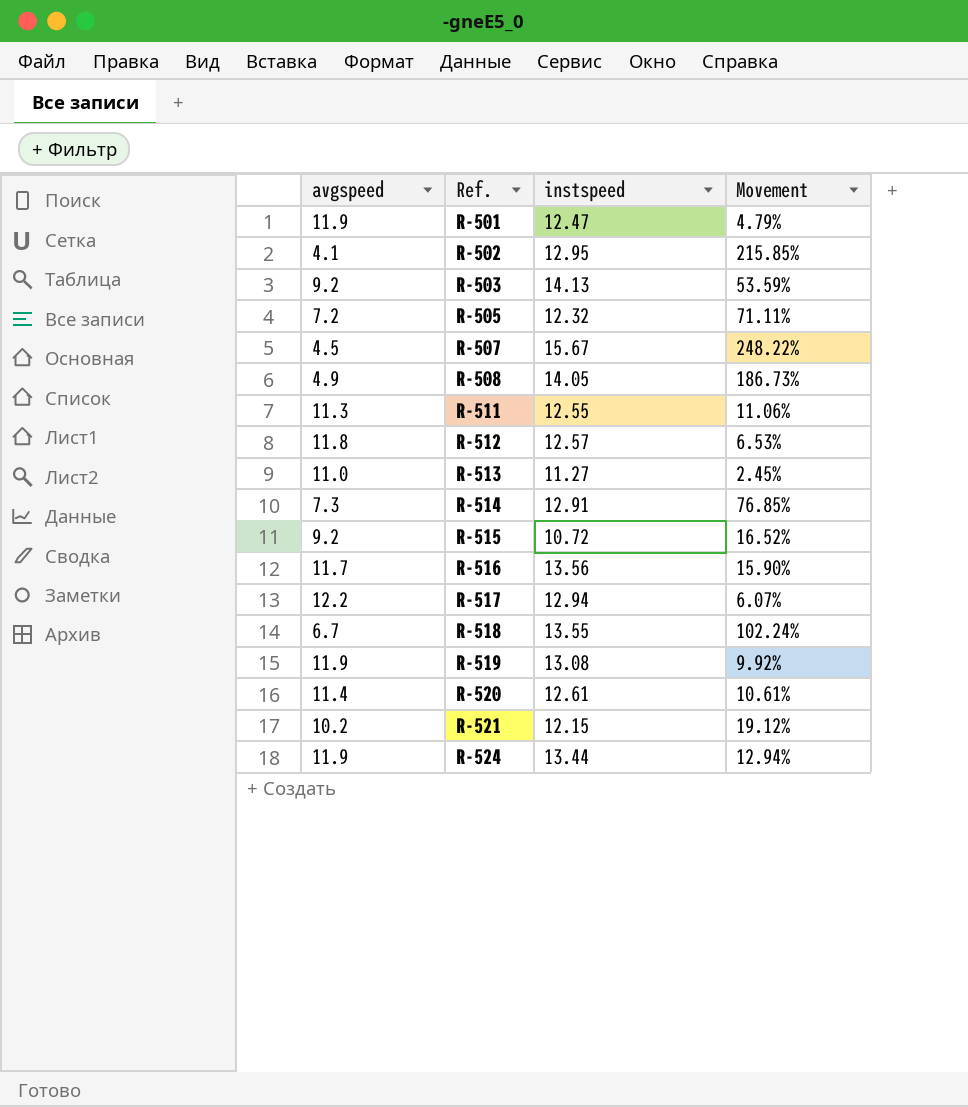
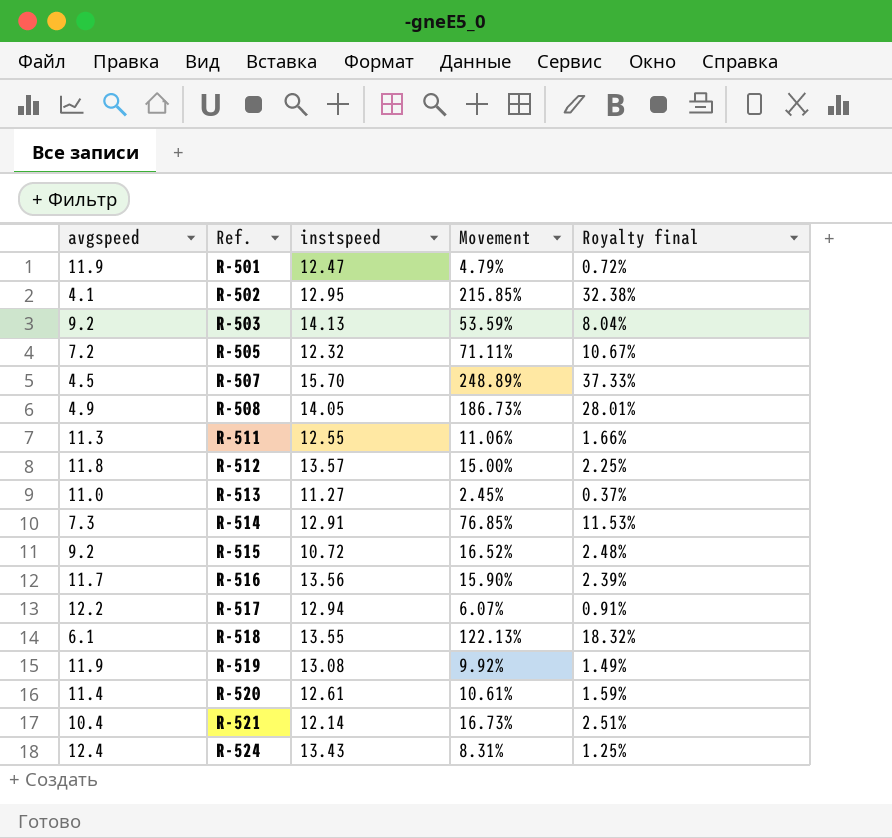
column Royalty final | formula: none -> [Movement] * 0.15
R-507 | instspeed: 15.67 -> 15.70
R-507 | Movement: 248.22% -> 248.89%
R-512 | instspeed: 12.57 -> 13.57
R-512 | Movement: 6.53% -> 15.00%
R-518 | avgspeed: 6.7 -> 6.1
R-518 | Movement: 102.24% -> 122.13%
R-521 | avgspeed: 10.2 -> 10.4
R-521 | instspeed: 12.15 -> 12.14
R-521 | Movement: 19.12% -> 16.73%
R-524 | avgspeed: 11.9 -> 12.4
R-524 | instspeed: 13.44 -> 13.43
R-524 | Movement: 12.94% -> 8.31%

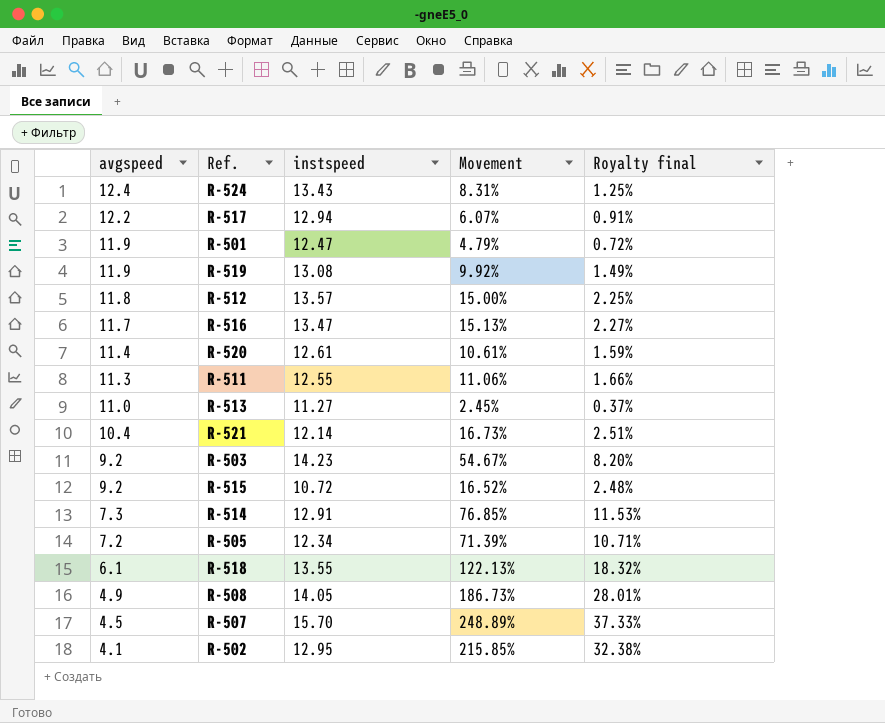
row order: Ref. ascending -> avgspeed descending
R-516 | instspeed: 13.56 -> 13.47
R-516 | Movement: 15.90% -> 15.13%
R-516 | Royalty final: 2.39% -> 2.27%
R-503 | instspeed: 14.13 -> 14.23
R-503 | Movement: 53.59% -> 54.67%
R-503 | Royalty final: 8.04% -> 8.20%
R-505 | instspeed: 12.32 -> 12.34
R-505 | Movement: 71.11% -> 71.39%
R-505 | Royalty final: 10.67% -> 10.71%

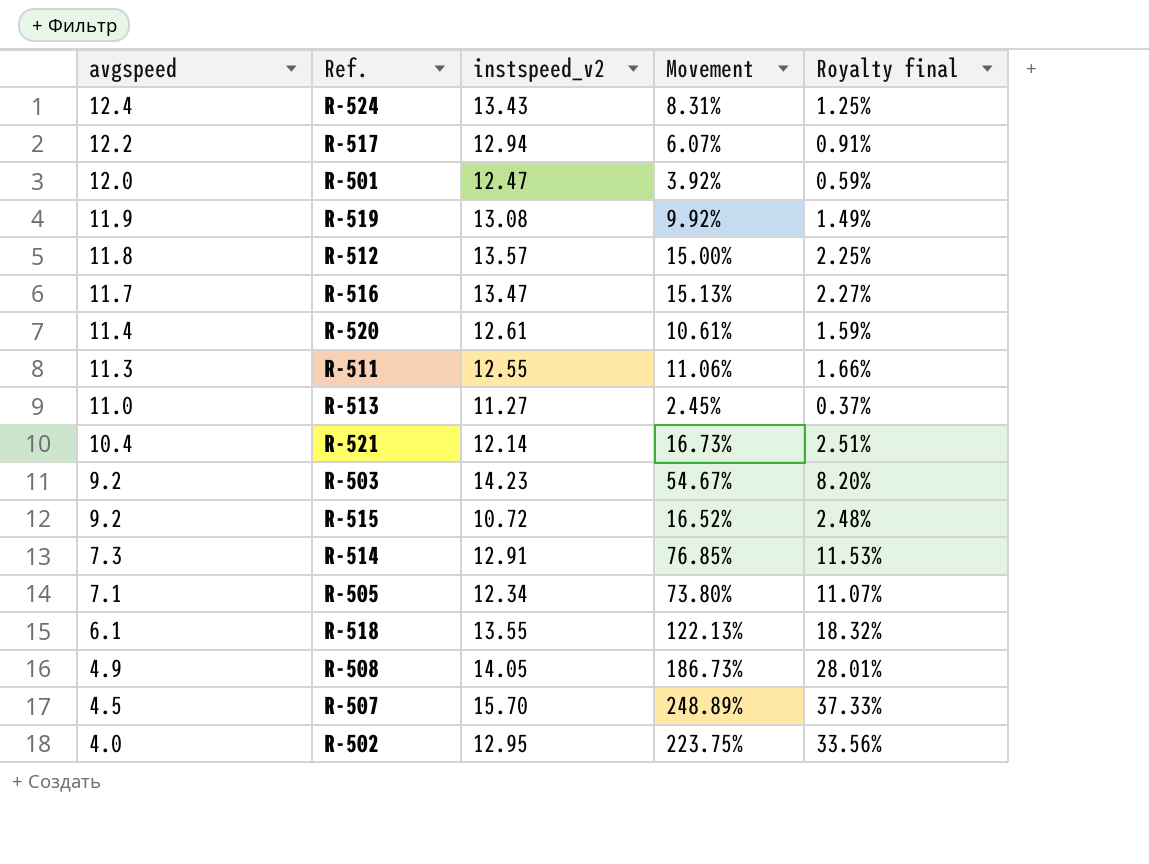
column name: instspeed -> instspeed_v2
R-501 | avgspeed: 11.9 -> 12.0
R-501 | Movement: 4.79% -> 3.92%
R-501 | Royalty final: 0.72% -> 0.59%
R-505 | avgspeed: 7.2 -> 7.1
R-505 | Movement: 71.39% -> 73.80%
R-505 | Royalty final: 10.71% -> 11.07%
R-502 | avgspeed: 4.1 -> 4.0
R-502 | Movement: 215.85% -> 223.75%
R-502 | Royalty final: 32.38% -> 33.56%

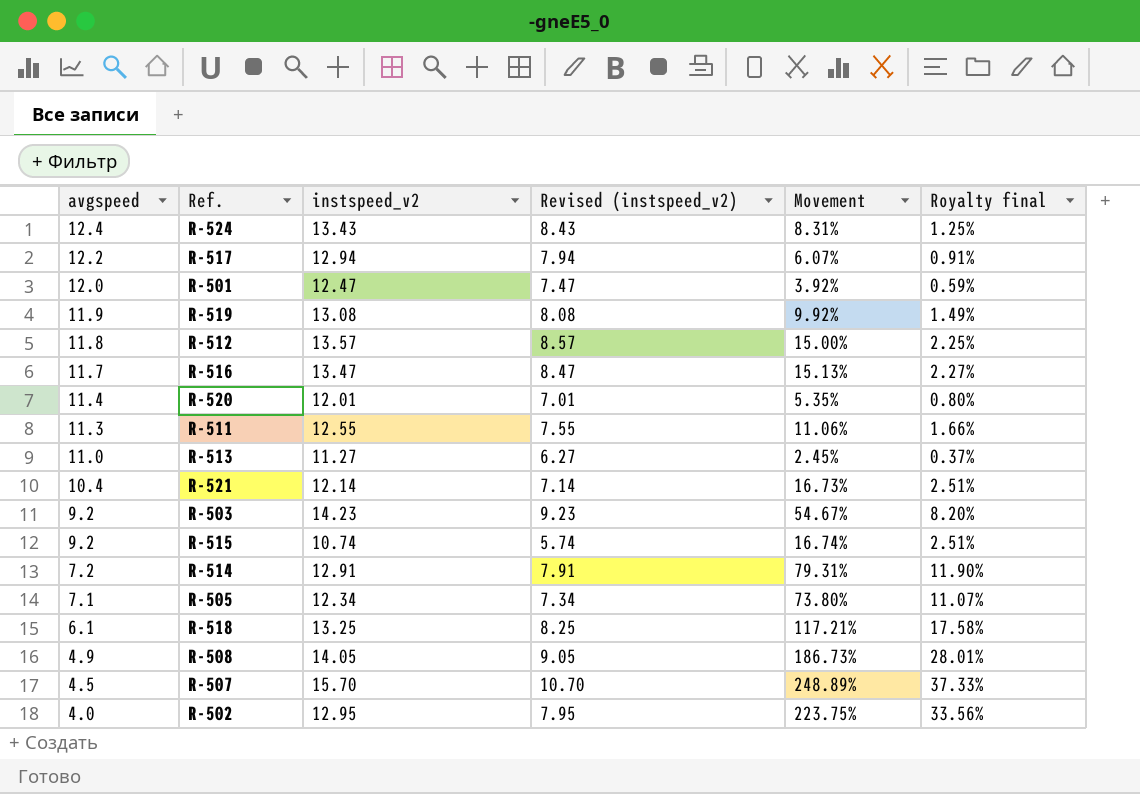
column Revised (instspeed_v2) | formula: none -> [instspeed_v2] - 5
R-520 | instspeed_v2: 12.61 -> 12.01
R-520 | Movement: 10.61% -> 5.35%
R-520 | Royalty final: 1.59% -> 0.80%
R-515 | instspeed_v2: 10.72 -> 10.74
R-515 | Movement: 16.52% -> 16.74%
R-515 | Royalty final: 2.48% -> 2.51%
R-514 | avgspeed: 7.3 -> 7.2
R-514 | Movement: 76.85% -> 79.31%
R-514 | Royalty final: 11.53% -> 11.90%
R-518 | instspeed_v2: 13.55 -> 13.25
R-518 | Movement: 122.13% -> 117.21%
R-518 | Royalty final: 18.32% -> 17.58%

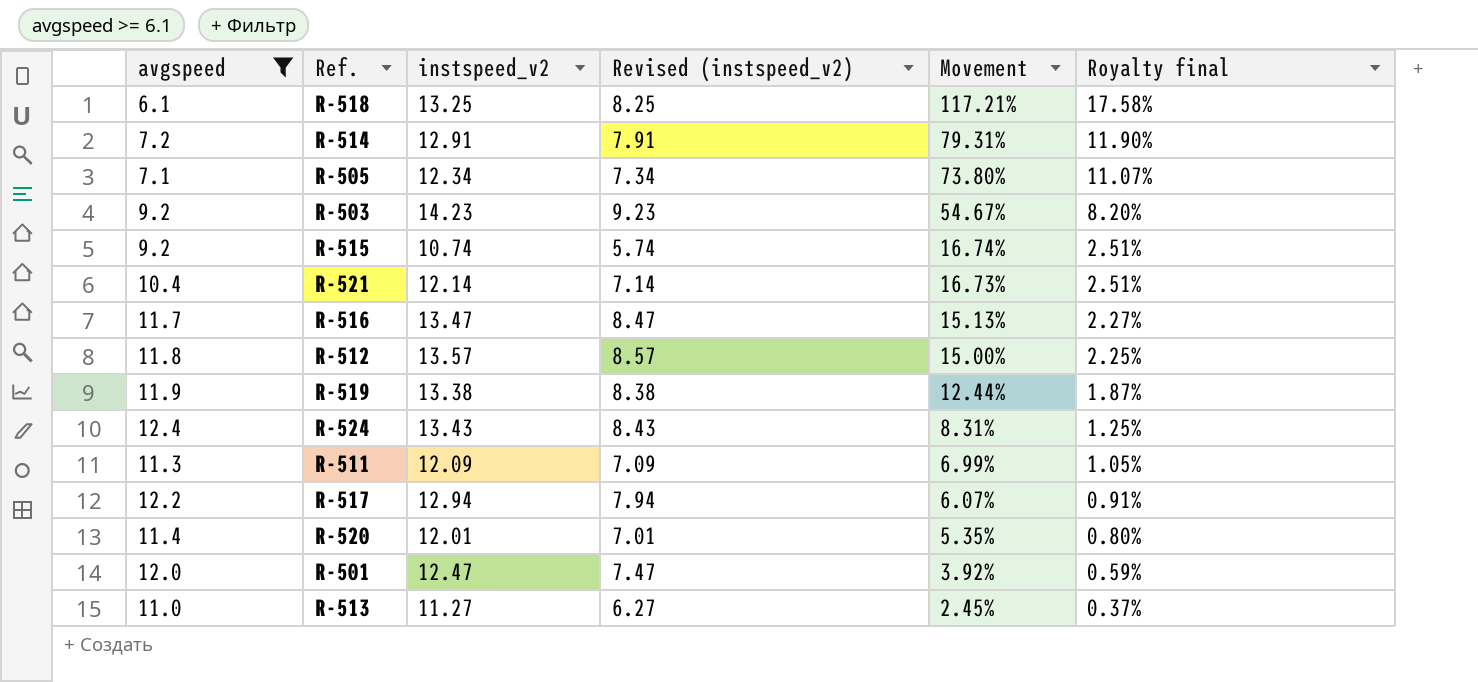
filter: none -> avgspeed >= 6.1
row order: avgspeed descending -> Movement descending
R-519 | instspeed_v2: 13.08 -> 13.38
R-519 | Revised (instspeed_v2): 8.08 -> 8.38
R-519 | Movement: 9.92% -> 12.44%
R-519 | Royalty final: 1.49% -> 1.87%
R-511 | instspeed_v2: 12.55 -> 12.09
R-511 | Revised (instspeed_v2): 7.55 -> 7.09
R-511 | Movement: 11.06% -> 6.99%
R-511 | Royalty final: 1.66% -> 1.05%

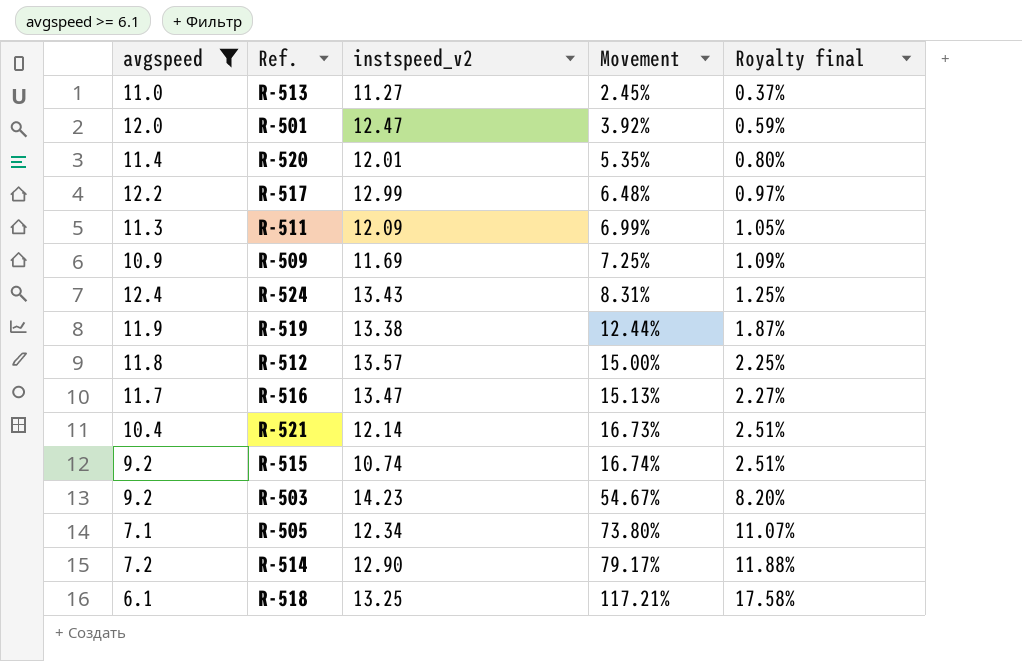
row order: Movement descending -> Movement ascending
column Revised (instspeed_v2) | formula: [instspeed_v2] - 5 -> none
R-517 | instspeed_v2: 12.94 -> 12.99
R-517 | Movement: 6.07% -> 6.48%
R-517 | Royalty final: 0.91% -> 0.97%
row R-509: none -> 10.9 | 11.69 | 7.25% | 1.09%
R-514 | instspeed_v2: 12.91 -> 12.90
R-514 | Movement: 79.31% -> 79.17%
R-514 | Royalty final: 11.90% -> 11.88%

